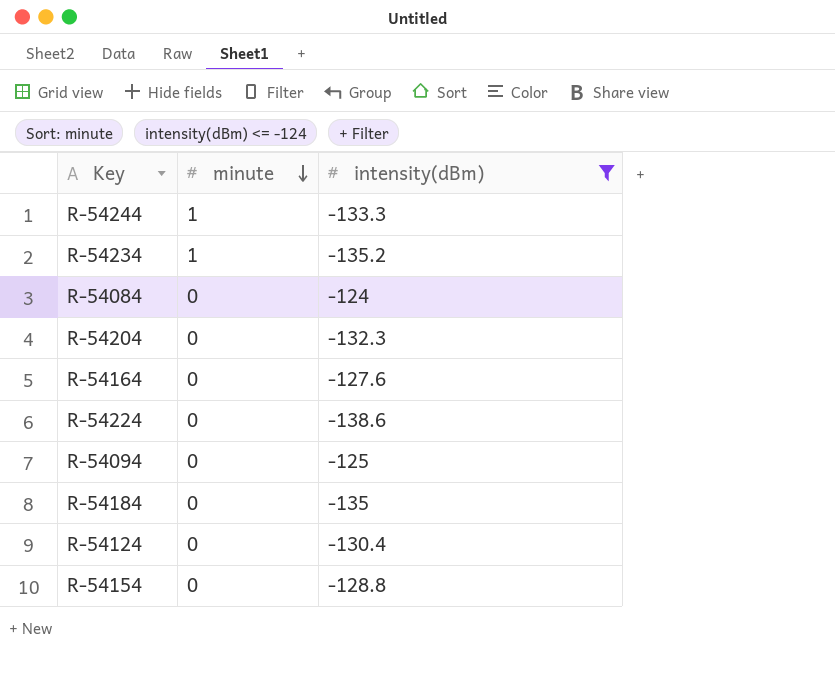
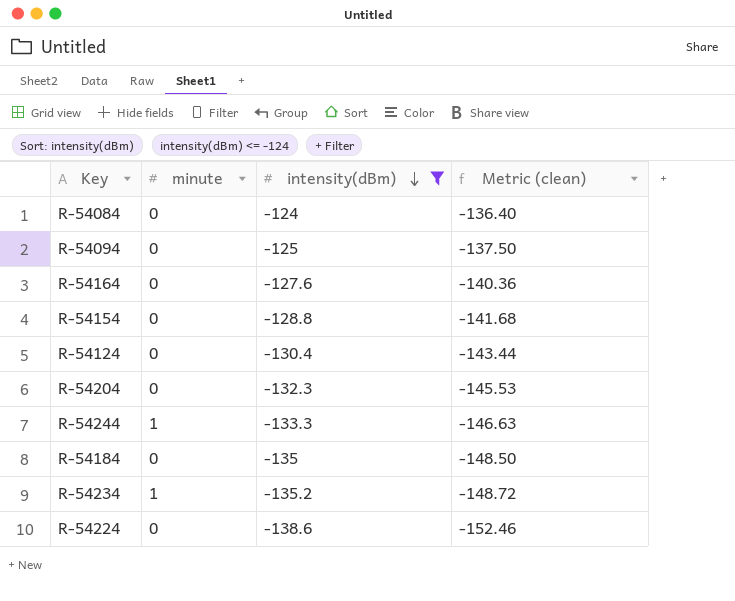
row order: minute descending -> intensity(dBm) descending
column Metric (clean) | formula: none -> [intensity(dBm)] * 1.1

